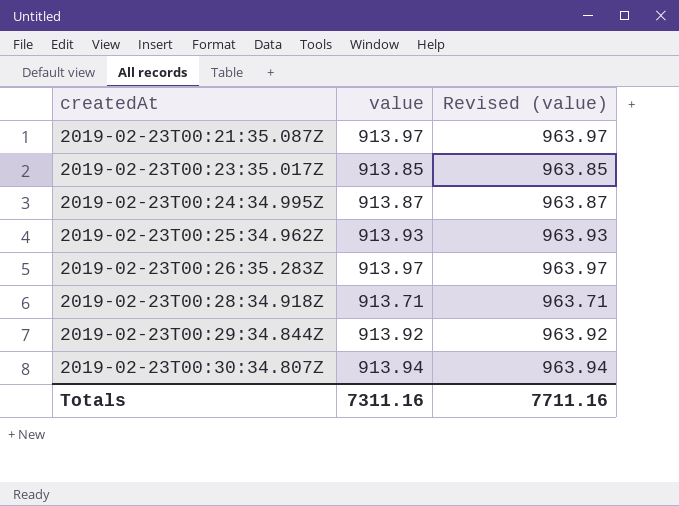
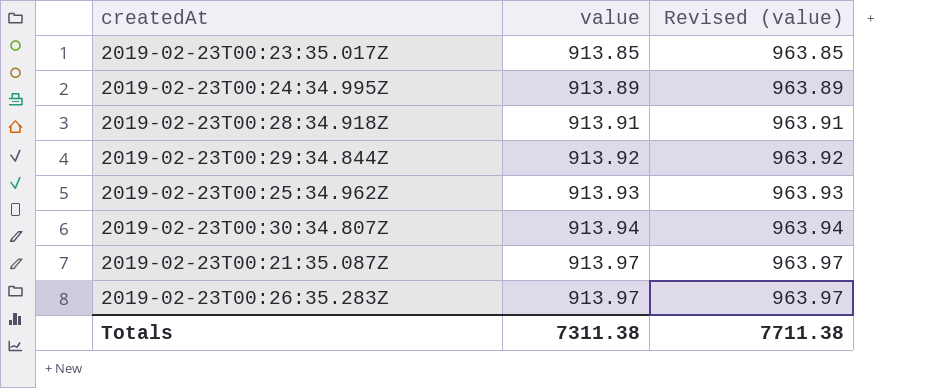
row order: createdAt ascending -> value ascending
2019-02-23T00:24:34.995Z | value: 913.87 -> 913.89
2019-02-23T00:24:34.995Z | Revised (value): 963.87 -> 963.89
2019-02-23T00:28:34.918Z | value: 913.71 -> 913.91
2019-02-23T00:28:34.918Z | Revised (value): 963.71 -> 963.91
Totals | value: 7311.16 -> 7311.38
Totals | Revised (value): 7711.16 -> 7711.38

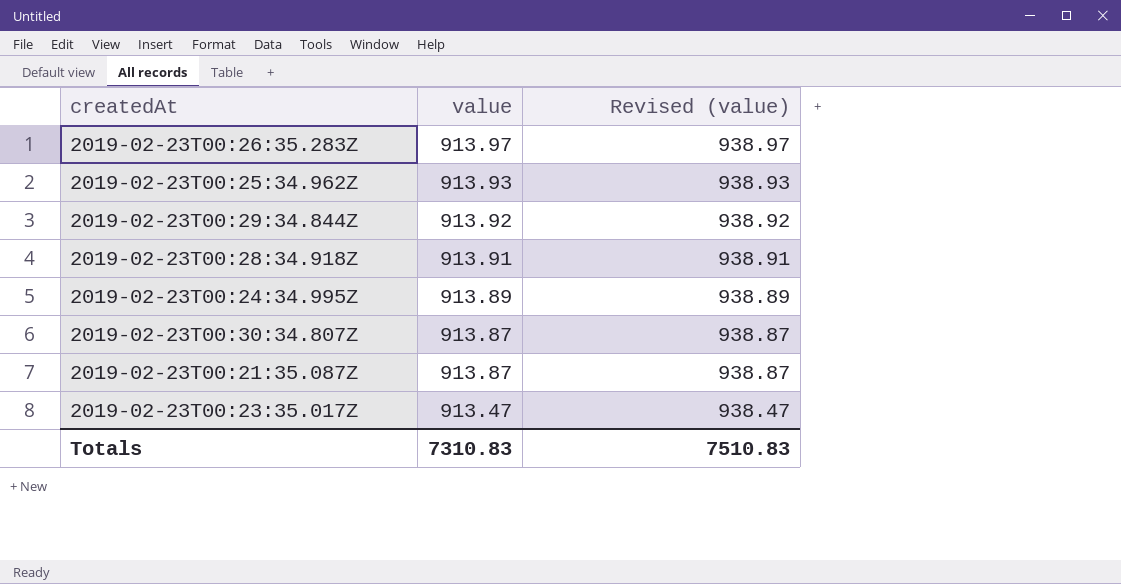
row order: value ascending -> value descending
column Revised (value) | formula: [value] + 50 -> [value] + 25
2019-02-23T00:30:34.807Z | value: 913.94 -> 913.87
2019-02-23T00:21:35.087Z | value: 913.97 -> 913.87
2019-02-23T00:23:35.017Z | value: 913.85 -> 913.47
Totals | value: 7311.38 -> 7310.83
Totals | Revised (value): 7711.38 -> 7510.83

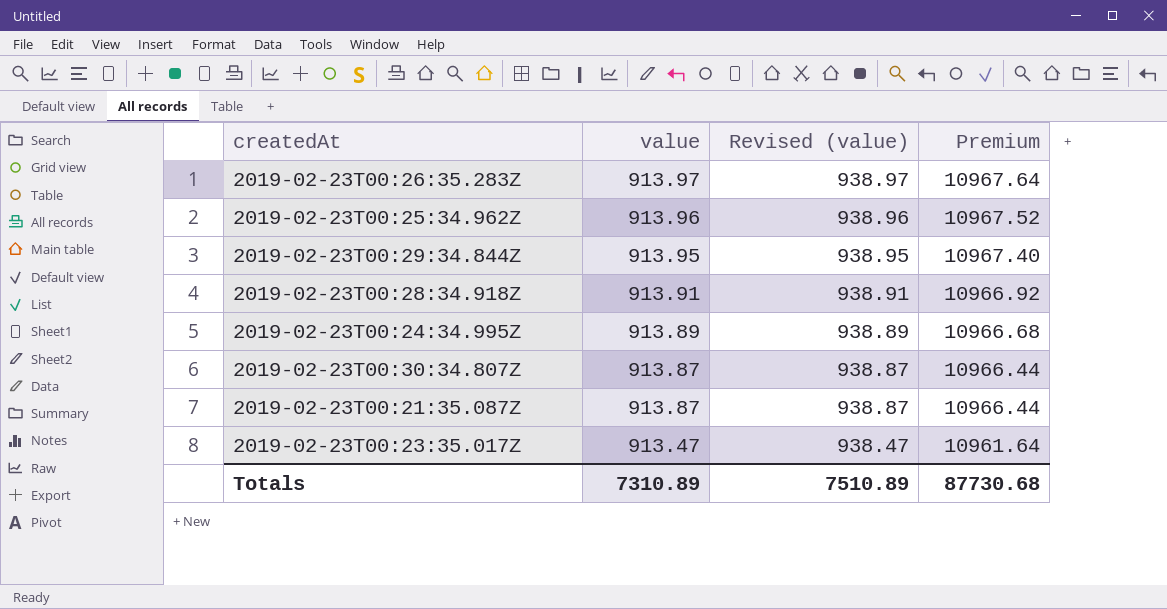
column Premium | formula: none -> [value] * 12
2019-02-23T00:25:34.962Z | value: 913.93 -> 913.96
2019-02-23T00:25:34.962Z | Revised (value): 938.93 -> 938.96
2019-02-23T00:29:34.844Z | value: 913.92 -> 913.95
2019-02-23T00:29:34.844Z | Revised (value): 938.92 -> 938.95
Totals | value: 7310.83 -> 7310.89
Totals | Revised (value): 7510.83 -> 7510.89

